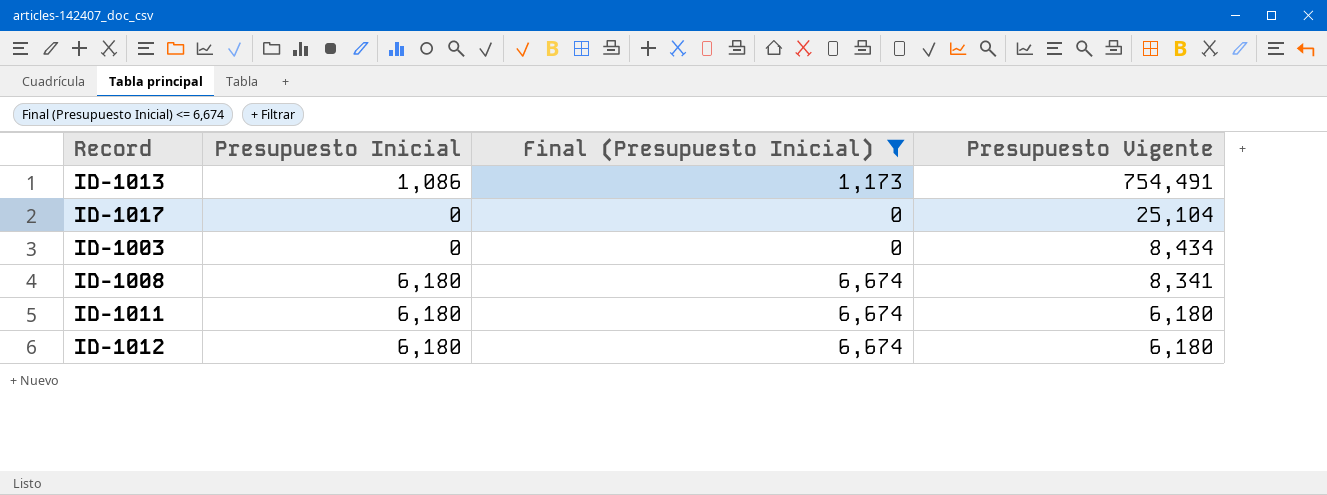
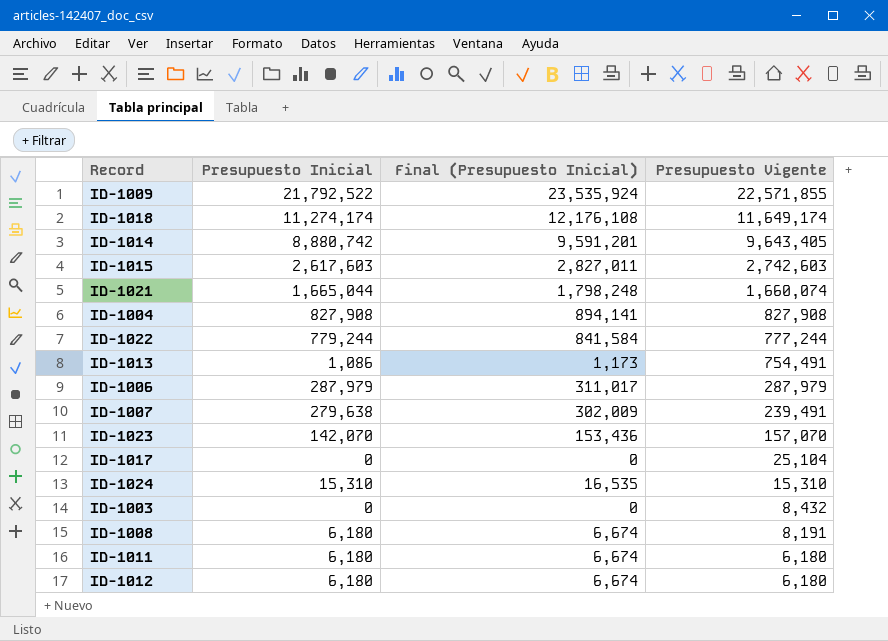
filter: Final (Presupuesto Inicial) <= 6,674 -> none
ID-1003 | Presupuesto Vigente: 8,434 -> 8,432
ID-1008 | Presupuesto Vigente: 8,341 -> 8,191

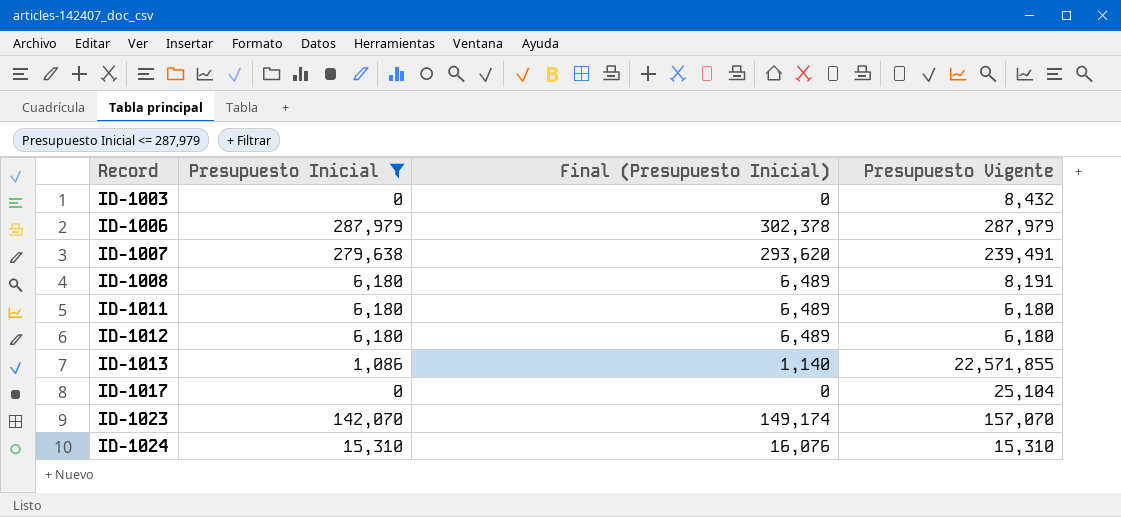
filter: none -> Presupuesto Inicial <= 287,979
row order: Presupuesto Vigente descending -> Record ascending
column Final (Presupuesto Inicial) | formula: [Presupuesto Inicial] * 1.08 -> [Presupuesto Inicial] * 1.05
ID-1013 | Presupuesto Vigente: 754,491 -> 22,571,855

